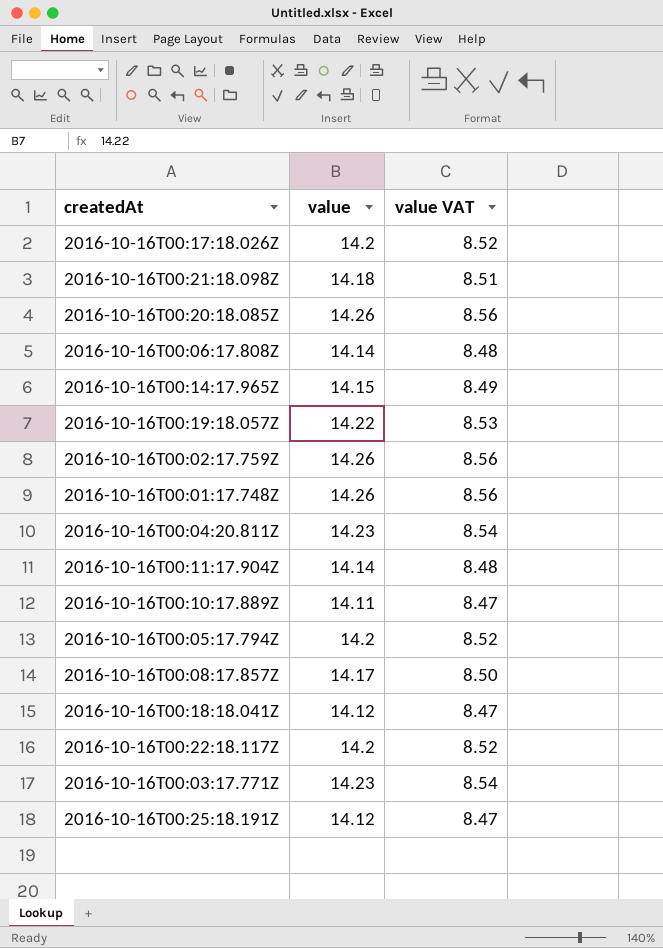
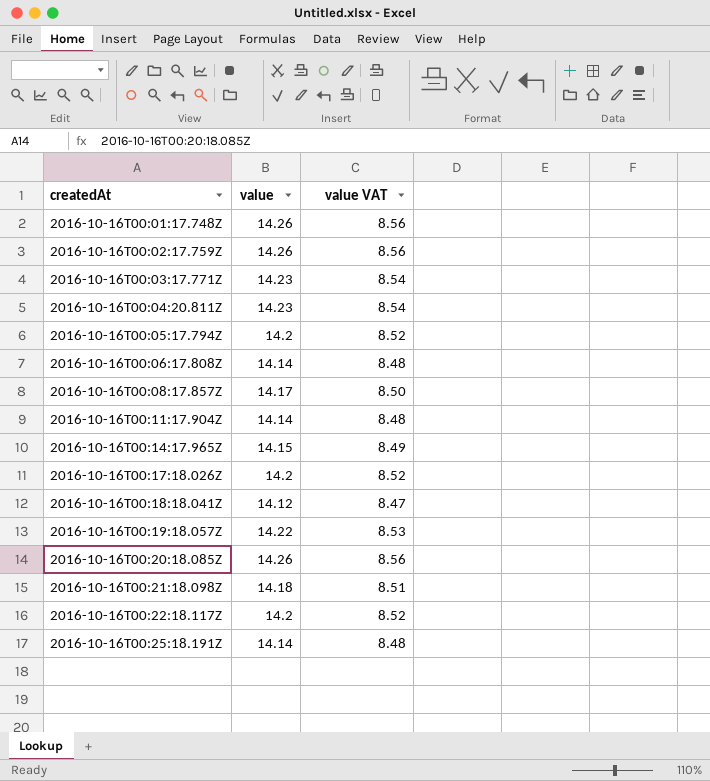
row order: none -> createdAt ascending
row 2016-10-16T00:10:17.889Z: 14.11 | 8.47 -> none
2016-10-16T00:25:18.191Z | value: 14.12 -> 14.14
2016-10-16T00:25:18.191Z | value VAT: 8.47 -> 8.48

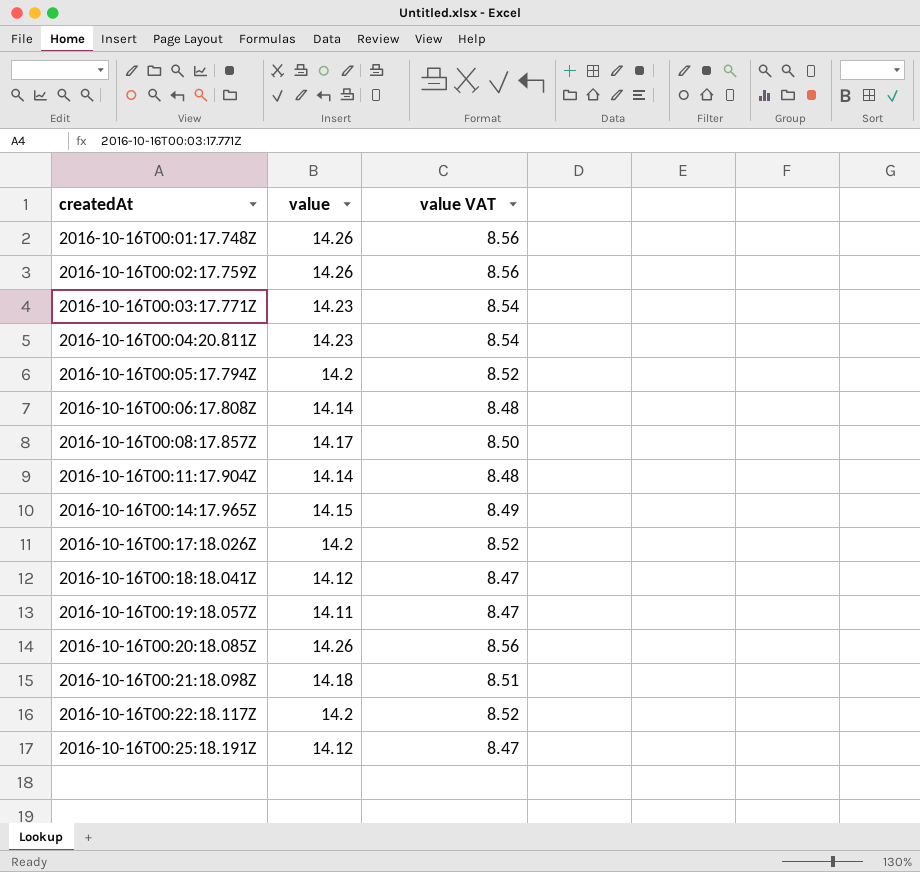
2016-10-16T00:19:18.057Z | value: 14.22 -> 14.11
2016-10-16T00:19:18.057Z | value VAT: 8.53 -> 8.47
2016-10-16T00:25:18.191Z | value: 14.14 -> 14.12
2016-10-16T00:25:18.191Z | value VAT: 8.48 -> 8.47

